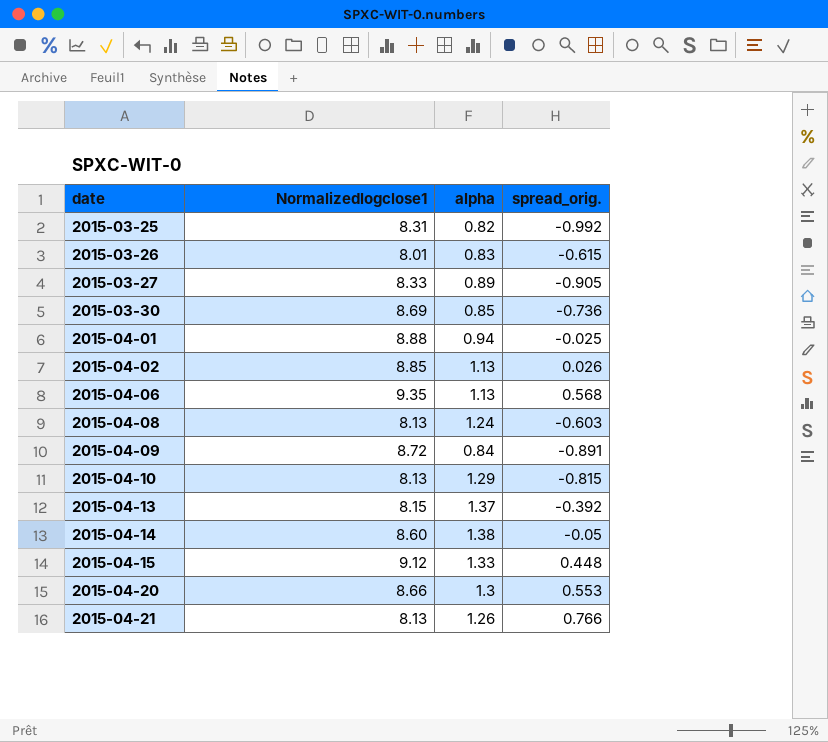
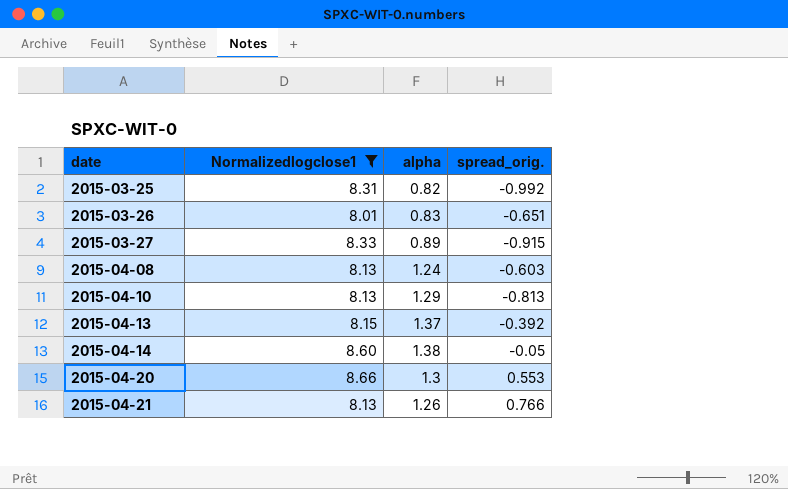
filter: none -> Normalizedlogclose1 <= 8.66
2015-03-26 | spread_orig.: -0.615 -> -0.651
2015-03-27 | spread_orig.: -0.905 -> -0.915
2015-04-10 | spread_orig.: -0.815 -> -0.813

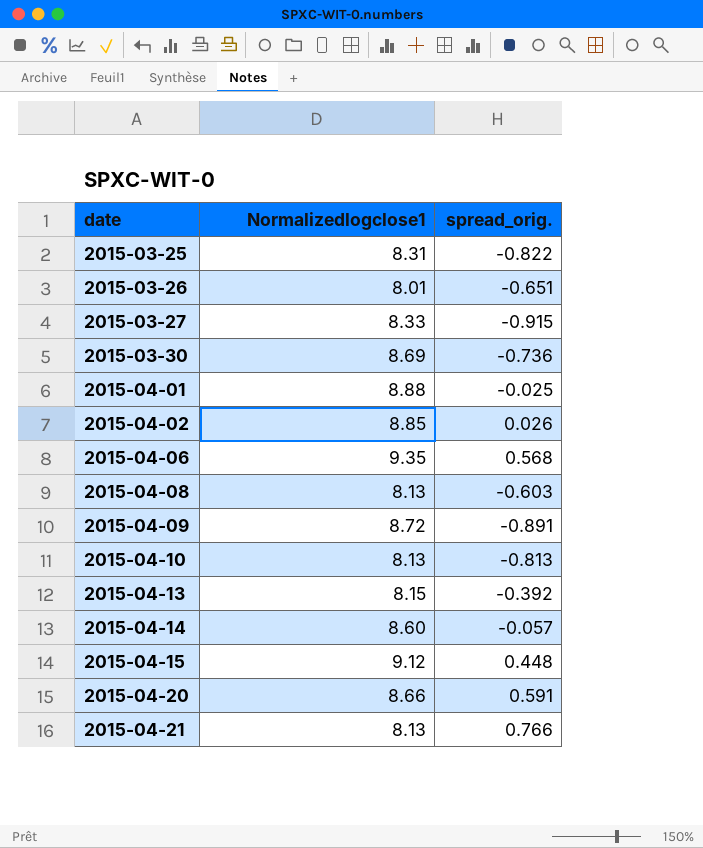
filter: Normalizedlogclose1 <= 8.66 -> none
column alpha | position: 3 -> none
2015-03-25 | spread_orig.: -0.992 -> -0.822
2015-04-14 | spread_orig.: -0.05 -> -0.057
2015-04-20 | spread_orig.: 0.553 -> 0.591

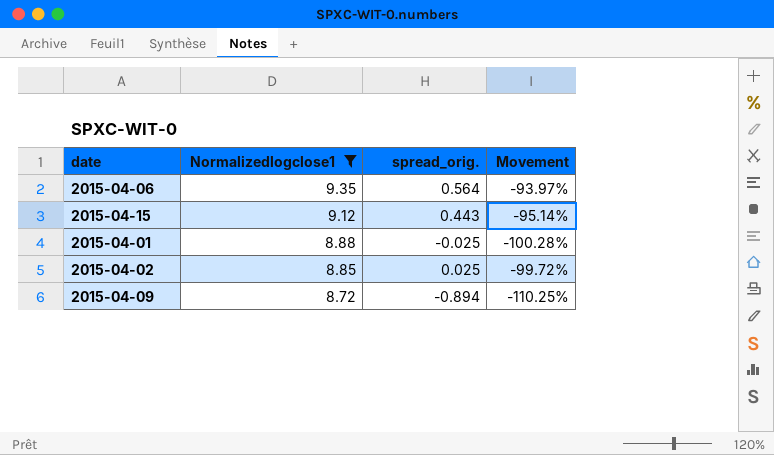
filter: none -> Normalizedlogclose1 >= 8.72
row order: date ascending -> Normalizedlogclose1 descending
column Movement | formula: none -> ([spread_orig.] - [Normalizedlogclose1]) / [Normalizedlogclose1]
2015-04-06 | spread_orig.: 0.568 -> 0.564
2015-04-15 | spread_orig.: 0.448 -> 0.443
2015-04-02 | spread_orig.: 0.026 -> 0.025
2015-04-09 | spread_orig.: -0.891 -> -0.894

